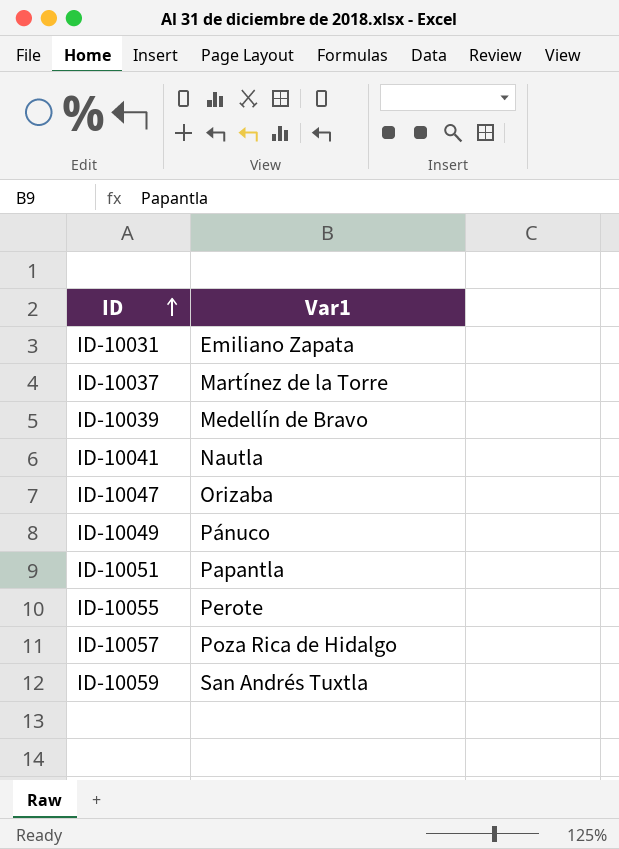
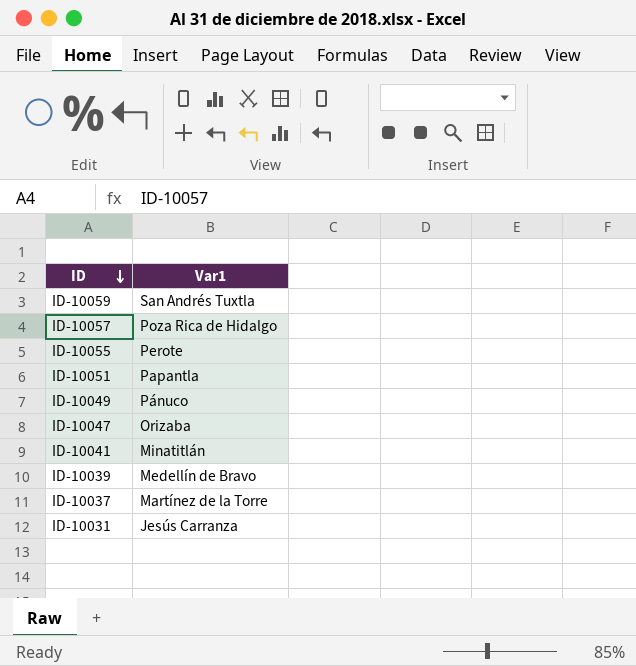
row order: ID ascending -> ID descending
ID-10041 | Var1: Nautla -> Minatitlán
ID-10031 | Var1: Emiliano Zapata -> Jesús Carranza

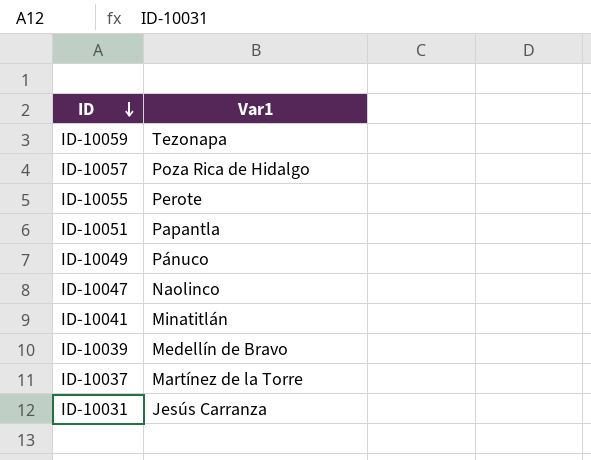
ID-10059 | Var1: San Andrés Tuxtla -> Tezonapa
ID-10047 | Var1: Orizaba -> Naolinco

